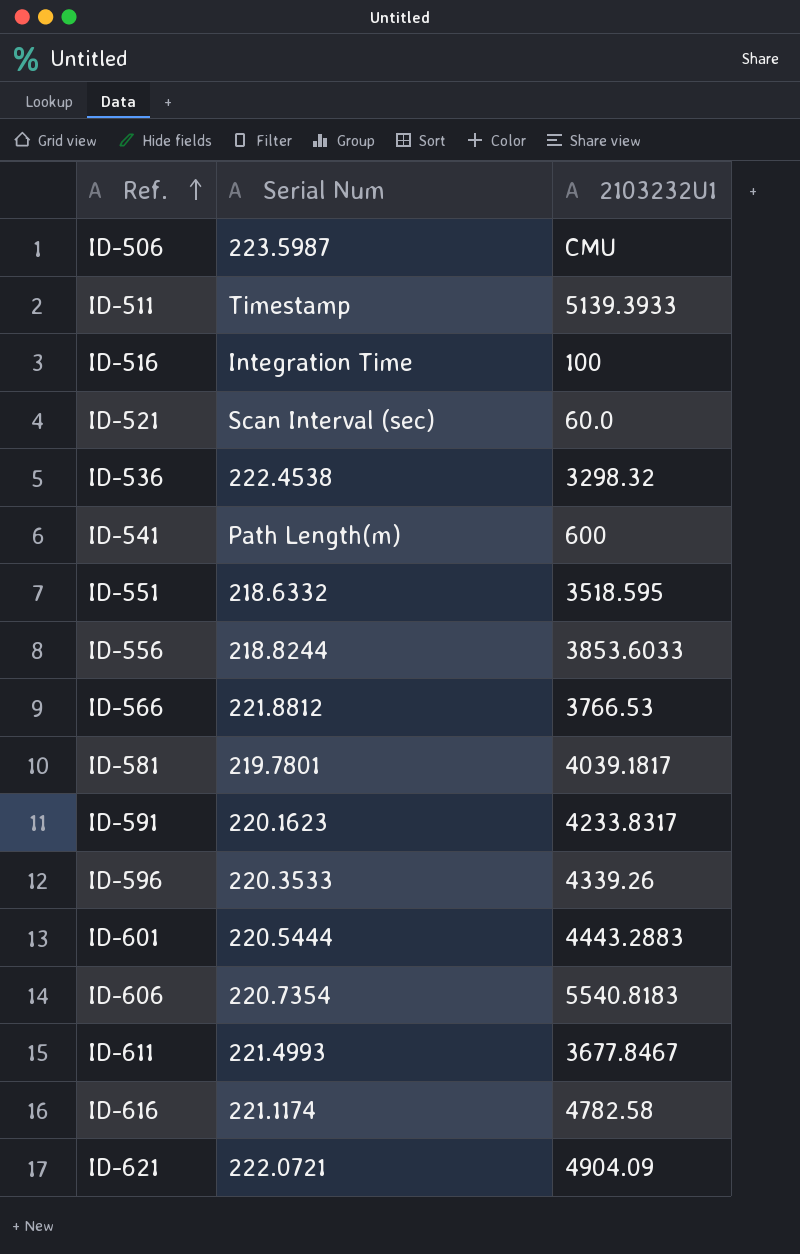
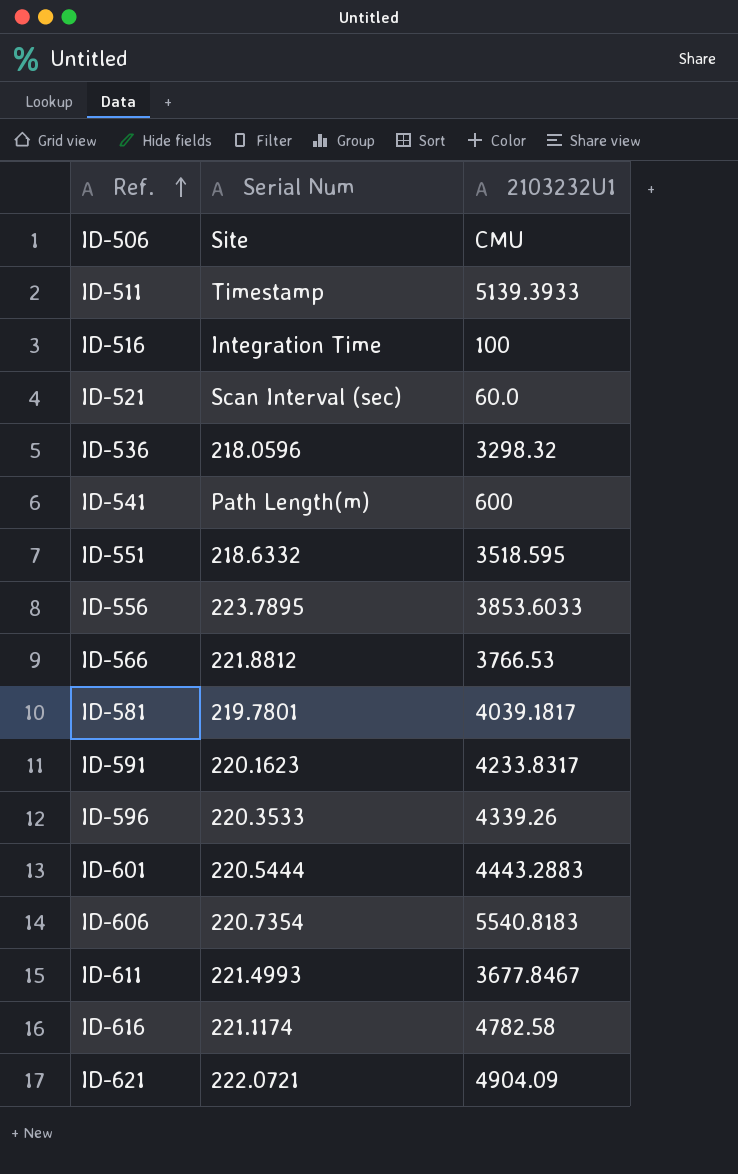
ID-506 | Serial Num: 223.5987 -> Site
ID-536 | Serial Num: 222.4538 -> 218.0596
ID-556 | Serial Num: 218.8244 -> 223.7895

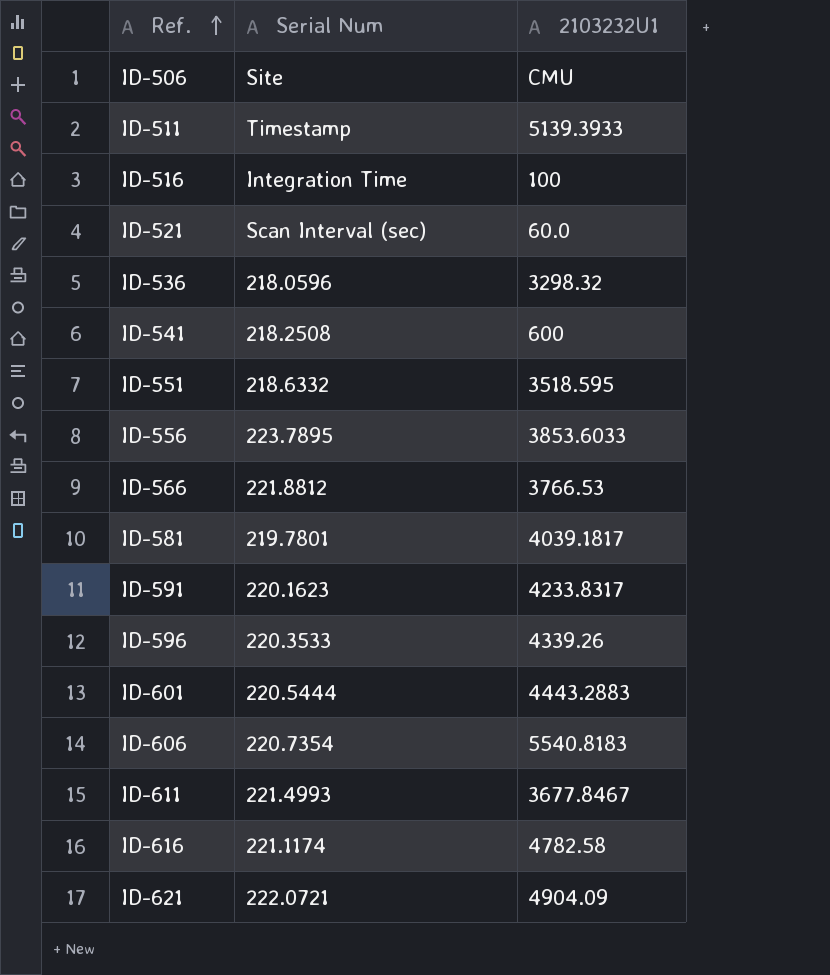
ID-541 | Serial Num: Path Length(m) -> 218.2508

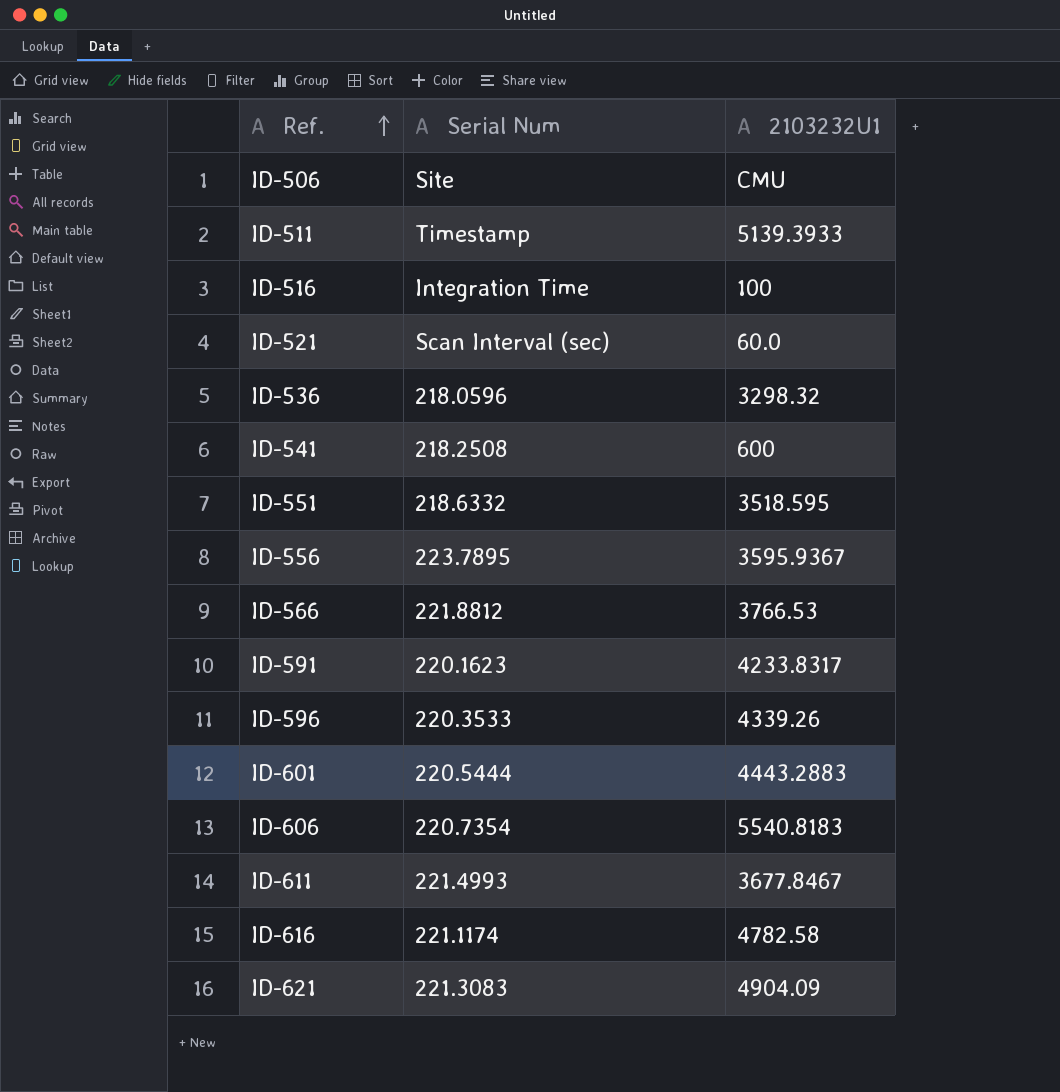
row ID-581: 219.7801 | 4039.1817 -> none
ID-556 | 2103232U1: 3853.6033 -> 3595.9367
ID-621 | Serial Num: 222.0721 -> 221.3083

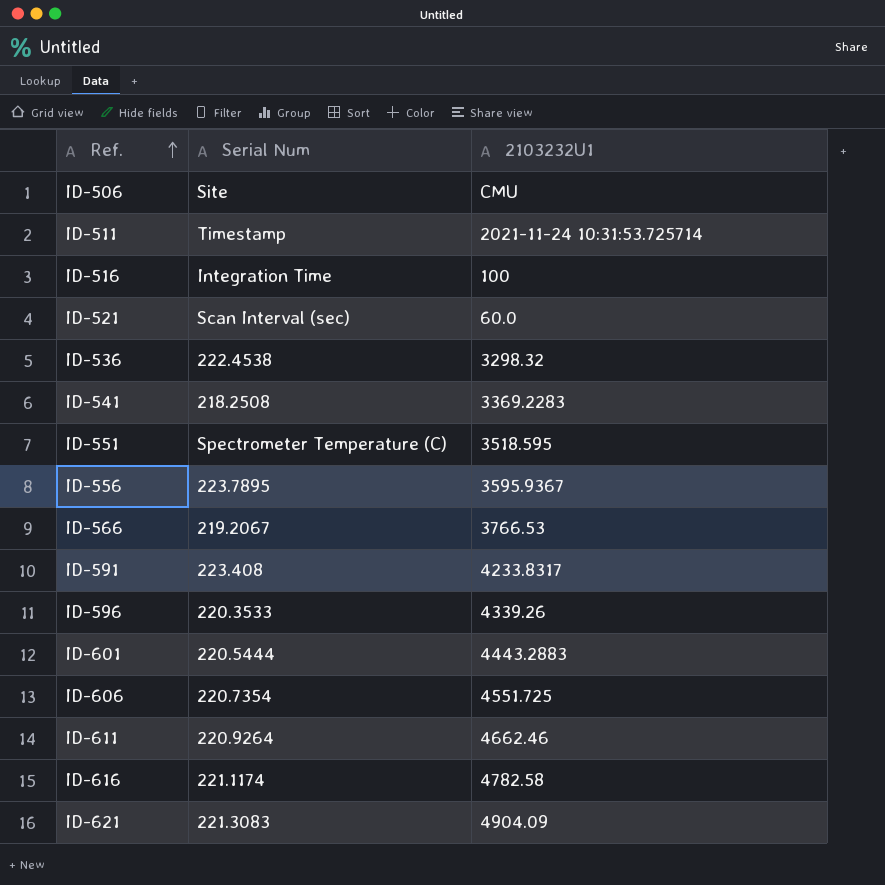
ID-511 | 2103232U1: 5139.3933 -> 2021-11-24 10:31:53.725714
ID-536 | Serial Num: 218.0596 -> 222.4538
ID-541 | 2103232U1: 600 -> 3369.2283
ID-551 | Serial Num: 218.6332 -> Spectrometer Temperature (C)
ID-566 | Serial Num: 221.8812 -> 219.2067
ID-591 | Serial Num: 220.1623 -> 223.408
ID-606 | 2103232U1: 5540.8183 -> 4551.725
ID-611 | Serial Num: 221.4993 -> 220.9264
ID-611 | 2103232U1: 3677.8467 -> 4662.46

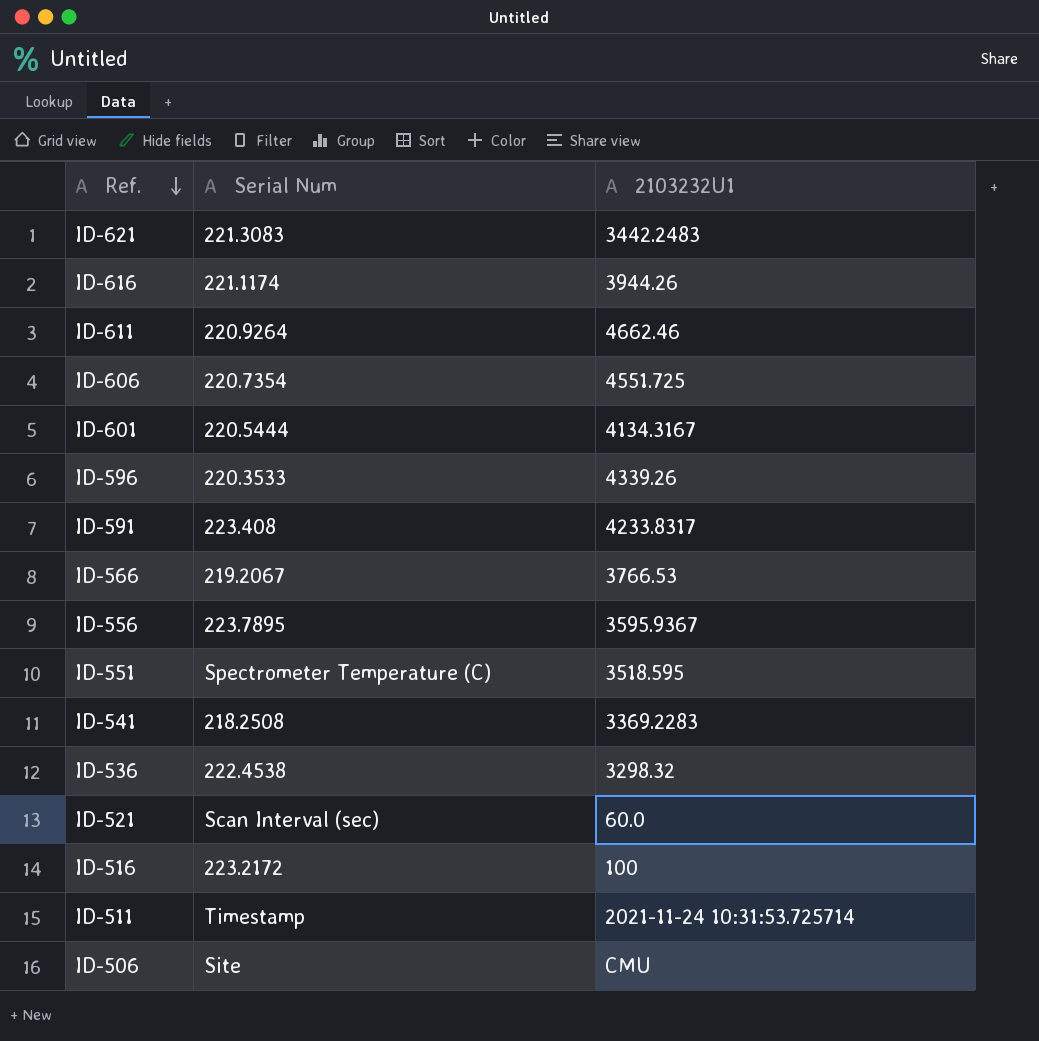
row order: Ref. ascending -> Ref. descending
ID-621 | 2103232U1: 4904.09 -> 3442.2483
ID-616 | 2103232U1: 4782.58 -> 3944.26
ID-601 | 2103232U1: 4443.2883 -> 4134.3167
ID-516 | Serial Num: Integration Time -> 223.2172

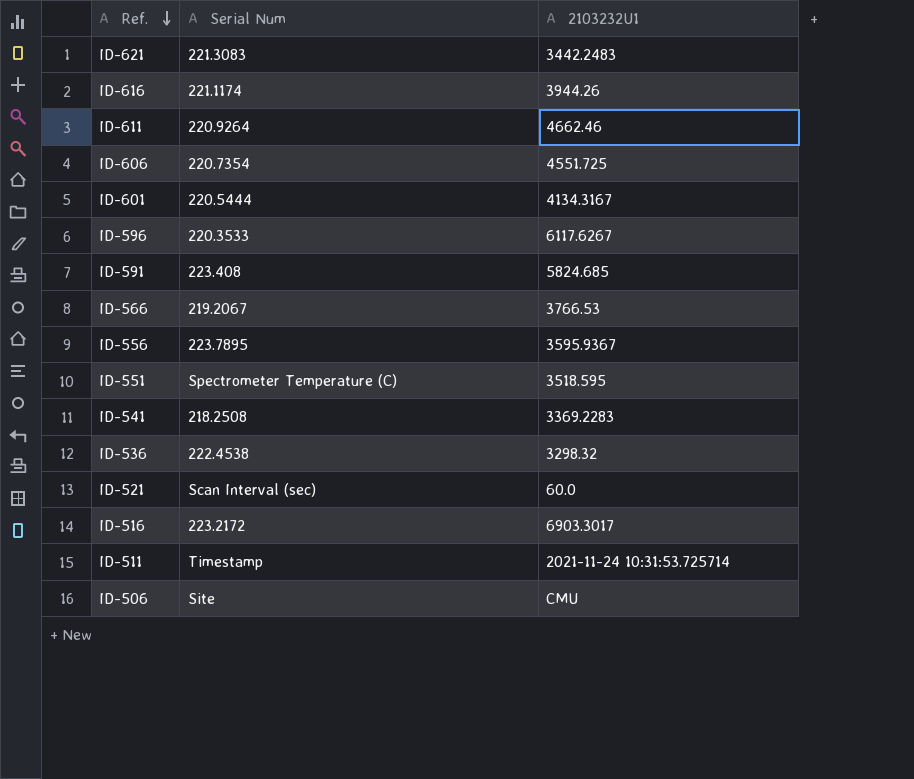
ID-596 | 2103232U1: 4339.26 -> 6117.6267
ID-591 | 2103232U1: 4233.8317 -> 5824.685
ID-516 | 2103232U1: 100 -> 6903.3017

